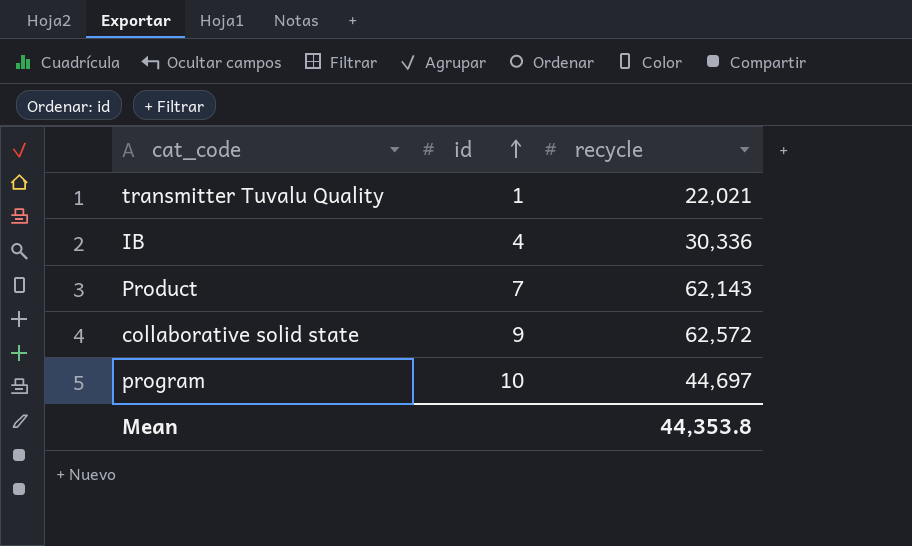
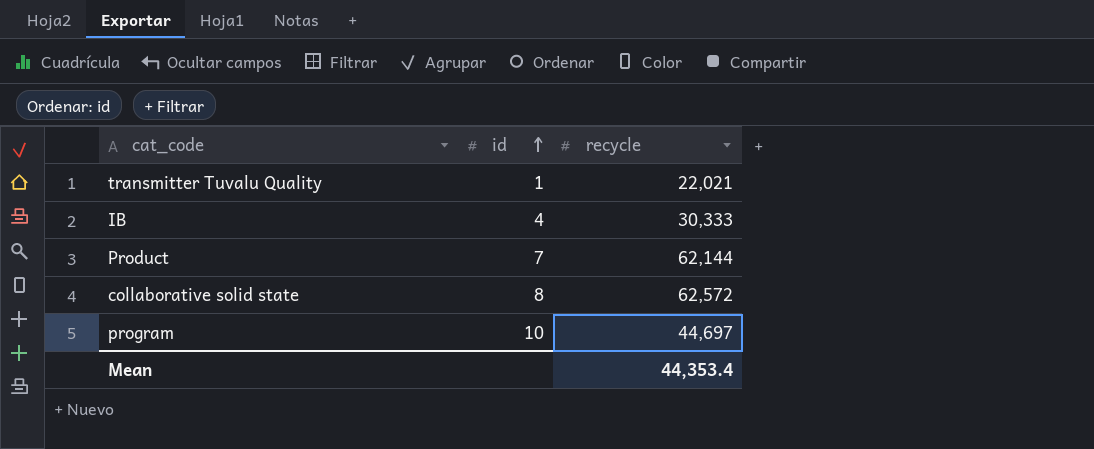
IB | recycle: 30,336 -> 30,333
Product | recycle: 62,143 -> 62,144
collaborative solid state | id: 9 -> 8
Mean | recycle: 44,353.8 -> 44,353.4

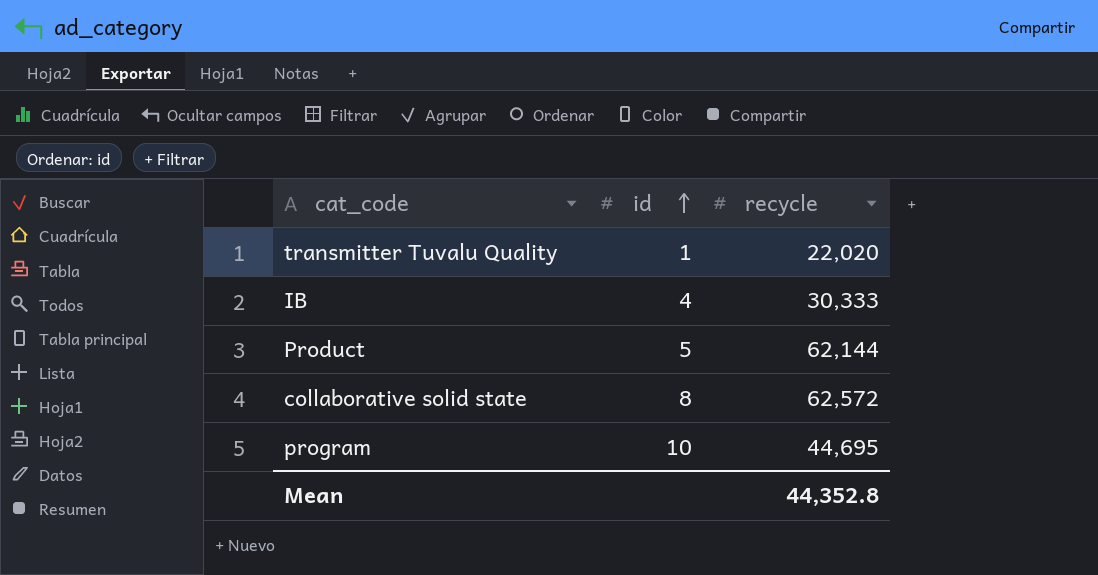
transmitter Tuvalu Quality | recycle: 22,021 -> 22,020
Product | id: 7 -> 5
program | recycle: 44,697 -> 44,695
Mean | recycle: 44,353.4 -> 44,352.8

